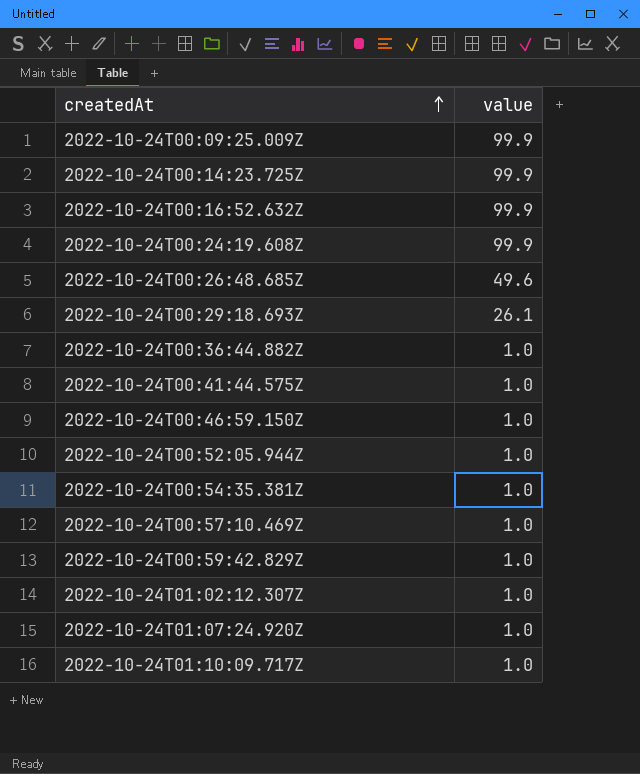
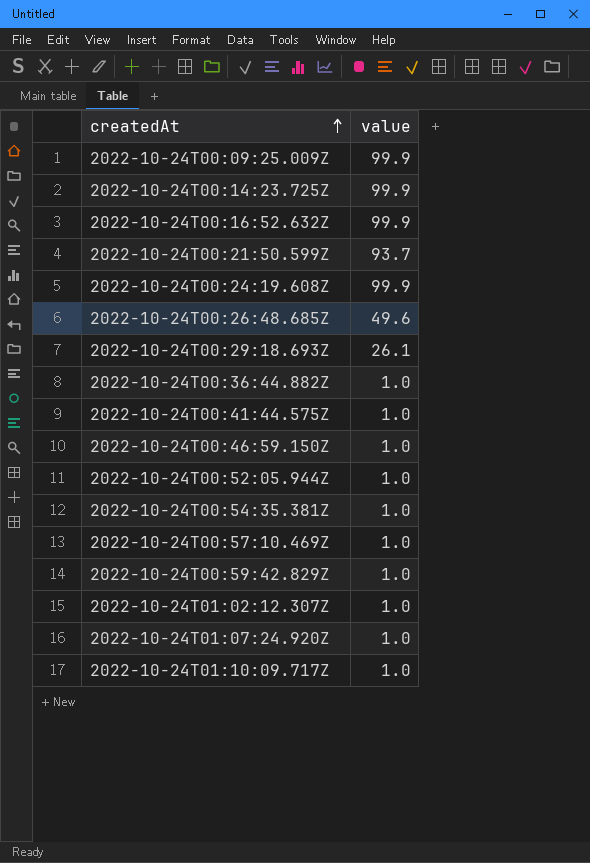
row 2022-10-24T00:21:50.599Z: none -> 93.7

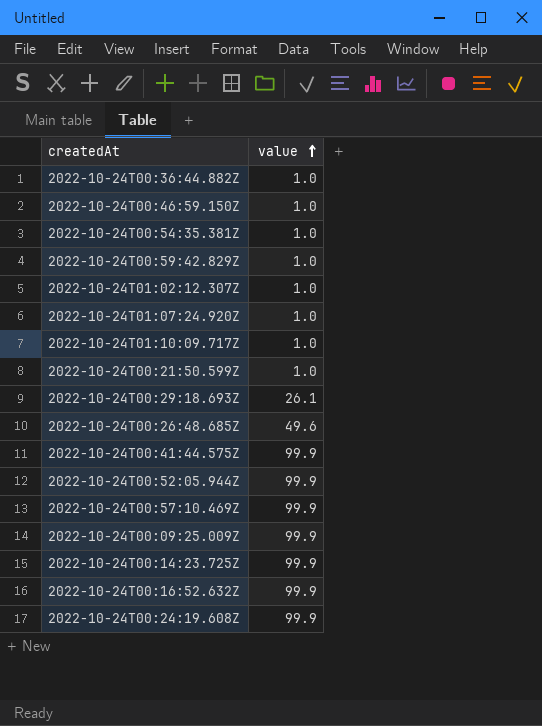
row order: createdAt ascending -> value ascending
2022-10-24T00:21:50.599Z | value: 93.7 -> 1.0
2022-10-24T00:41:44.575Z | value: 1.0 -> 99.9
2022-10-24T00:52:05.944Z | value: 1.0 -> 99.9
2022-10-24T00:57:10.469Z | value: 1.0 -> 99.9

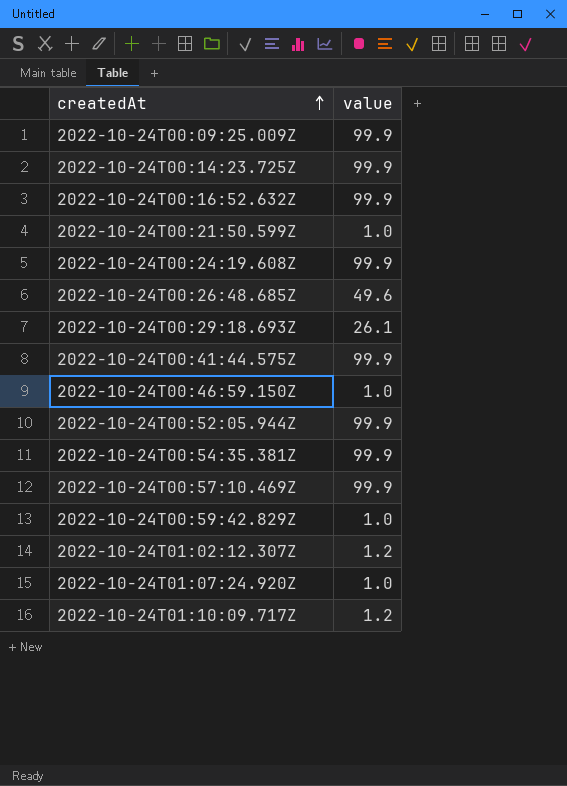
row order: value ascending -> createdAt ascending
row 2022-10-24T00:36:44.882Z: 1.0 -> none
2022-10-24T00:54:35.381Z | value: 1.0 -> 99.9
2022-10-24T01:02:12.307Z | value: 1.0 -> 1.2
2022-10-24T01:10:09.717Z | value: 1.0 -> 1.2

